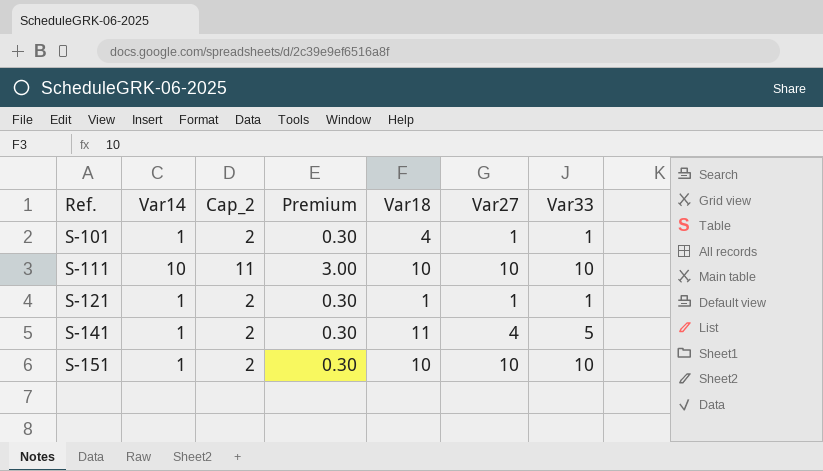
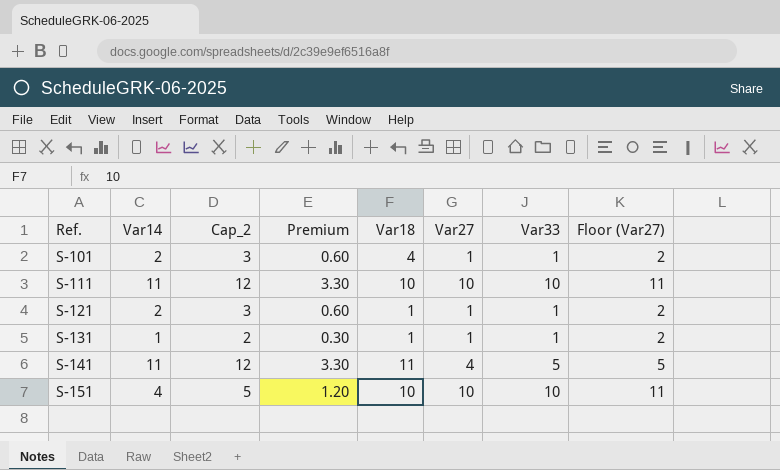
column Floor (Var27) | formula: none -> [Var27] + 1
S-101 | Var14: 1 -> 2
S-101 | Cap_2: 2 -> 3
S-101 | Premium: 0.30 -> 0.60
S-111 | Var14: 10 -> 11
S-111 | Cap_2: 11 -> 12
S-111 | Premium: 3.00 -> 3.30
S-121 | Var14: 1 -> 2
S-121 | Cap_2: 2 -> 3
S-121 | Premium: 0.30 -> 0.60
row S-131: none -> 1 | 2 | 0.30 | 1 | 1 | 1 | 2
S-141 | Var14: 1 -> 11
S-141 | Cap_2: 2 -> 12
S-141 | Premium: 0.30 -> 3.30
S-151 | Var14: 1 -> 4
S-151 | Cap_2: 2 -> 5
S-151 | Premium: 0.30 -> 1.20

